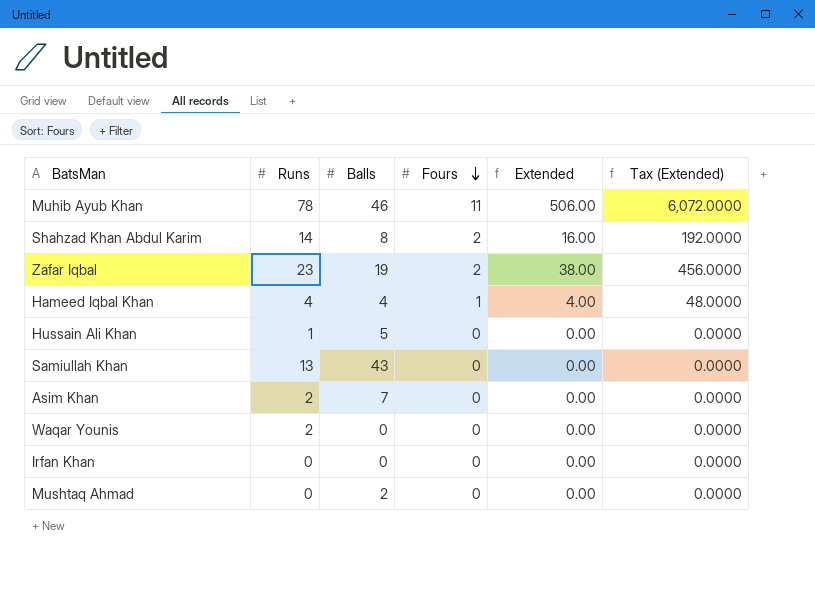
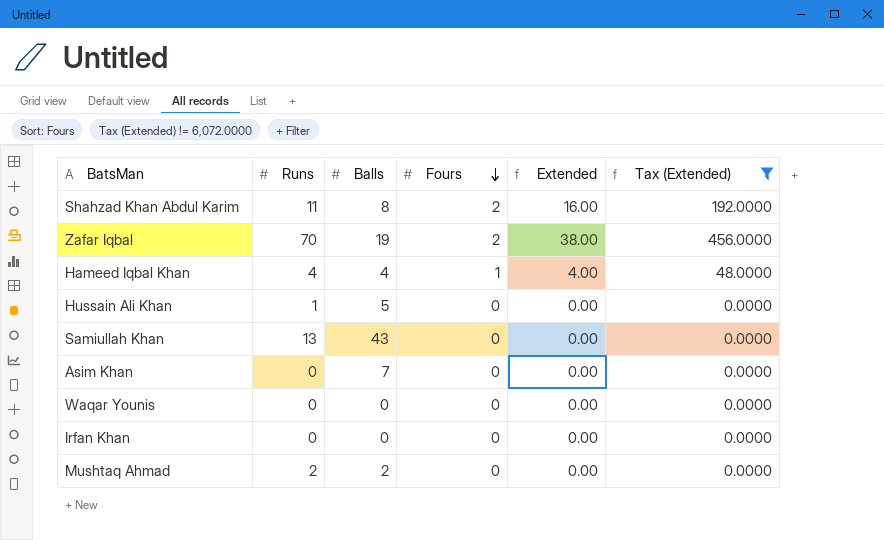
filter: none -> Tax (Extended) != 6,072.0000
Shahzad Khan Abdul Karim | Runs: 14 -> 11
Zafar Iqbal | Runs: 23 -> 70
Asim Khan | Runs: 2 -> 0
Waqar Younis | Runs: 2 -> 0
Mushtaq Ahmad | Runs: 0 -> 2

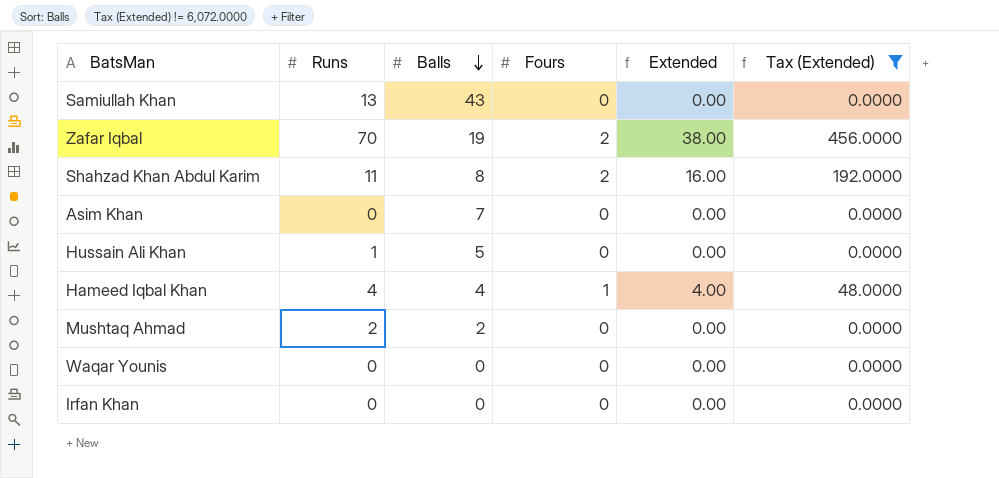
row order: Fours descending -> Balls descending

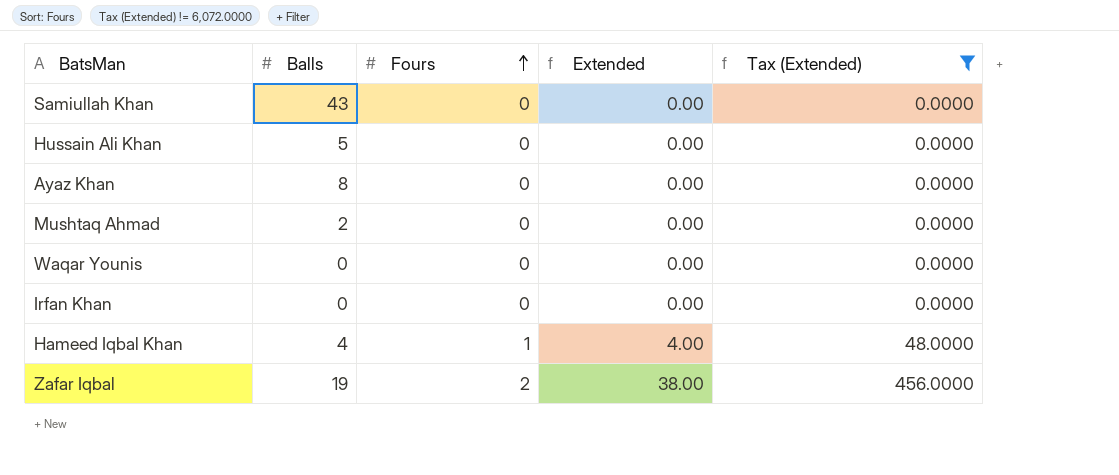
row order: Balls descending -> Fours ascending
column Runs | position: 2 -> none
row Shahzad Khan Abdul Karim: 11 | 8 | 2 | 16.00 | 192.0000 -> none
row Asim Khan: 0 | 7 | 0 | 0.00 | 0.0000 -> none
row Ayaz Khan: none -> 8 | 0 | 0.00 | 0.0000

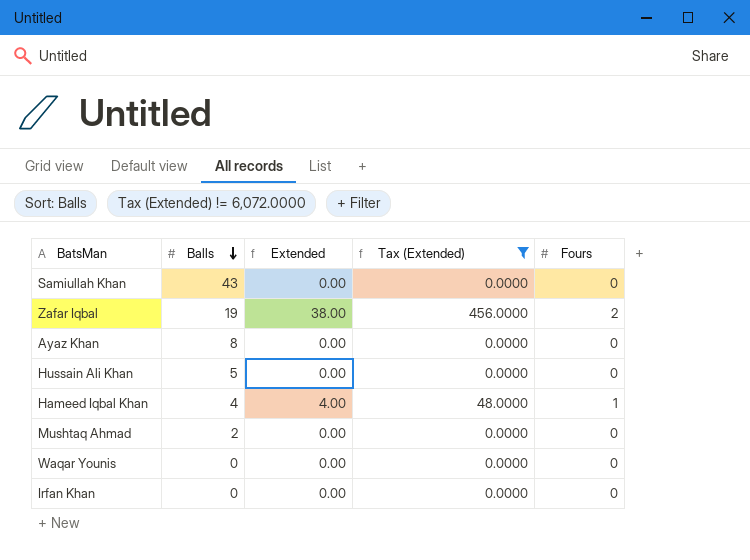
row order: Fours ascending -> Balls descending
column Fours | position: 3 -> 5

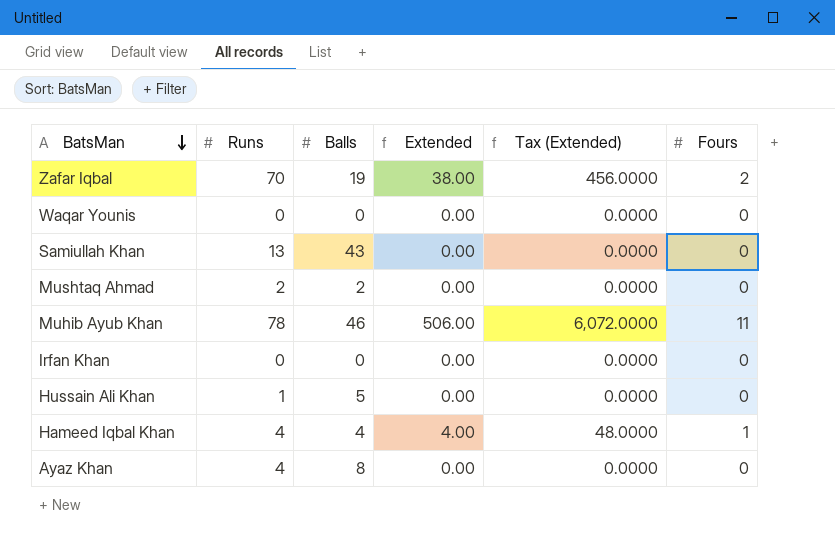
filter: Tax (Extended) != 6,072.0000 -> none
row order: Balls descending -> BatsMan descending
column Runs | position: none -> 2

